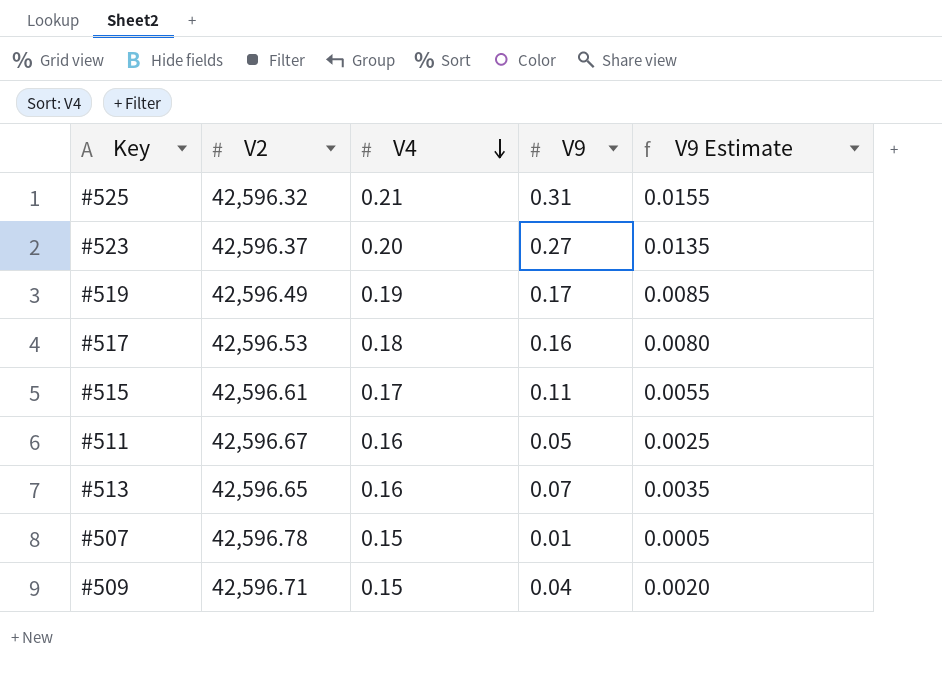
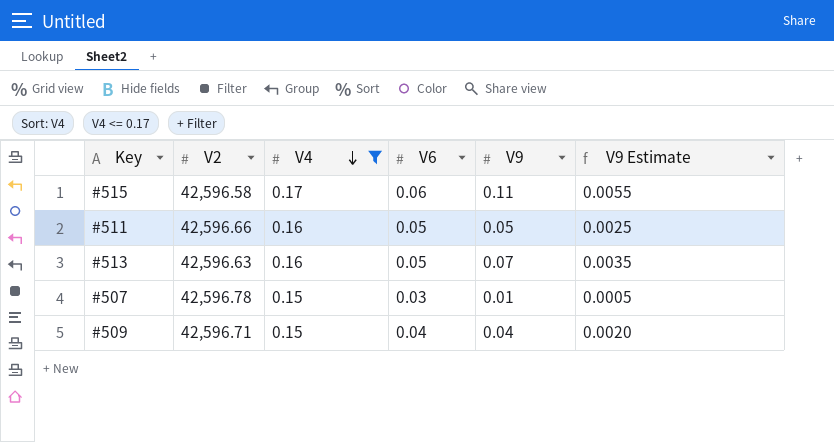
filter: none -> V4 <= 0.17
column V6 | position: none -> 4
#515 | V2: 42,596.61 -> 42,596.58
#511 | V2: 42,596.67 -> 42,596.66
#513 | V2: 42,596.65 -> 42,596.63

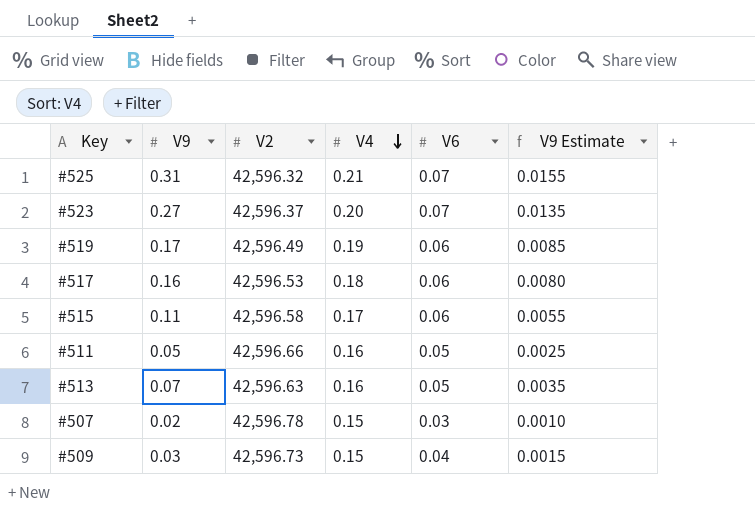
filter: V4 <= 0.17 -> none
column V9 | position: 5 -> 2
#507 | V9: 0.01 -> 0.02
#507 | V9 Estimate: 0.0005 -> 0.0010
#509 | V9: 0.04 -> 0.03
#509 | V2: 42,596.71 -> 42,596.73
#509 | V9 Estimate: 0.0020 -> 0.0015

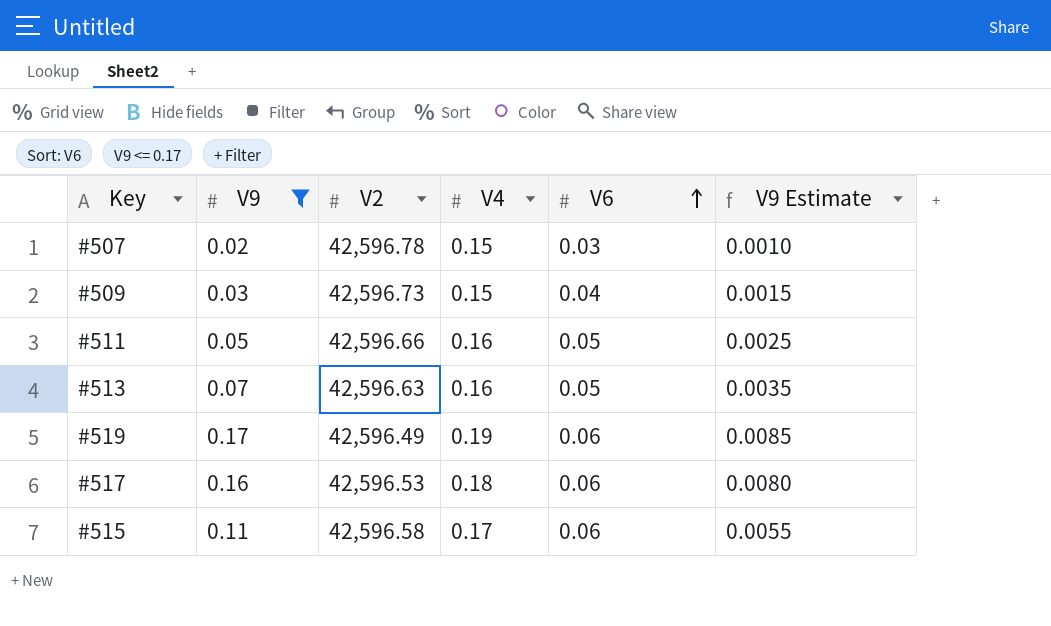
filter: none -> V9 <= 0.17
row order: V4 descending -> V6 ascending

